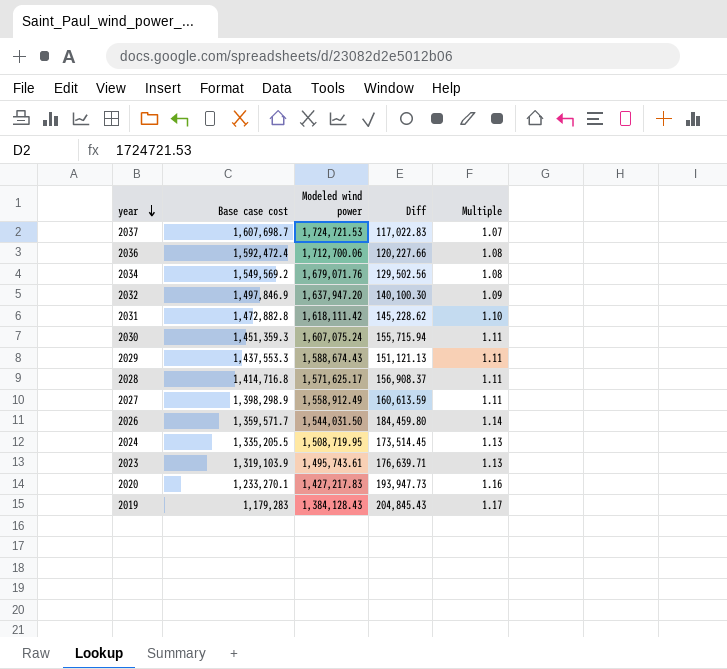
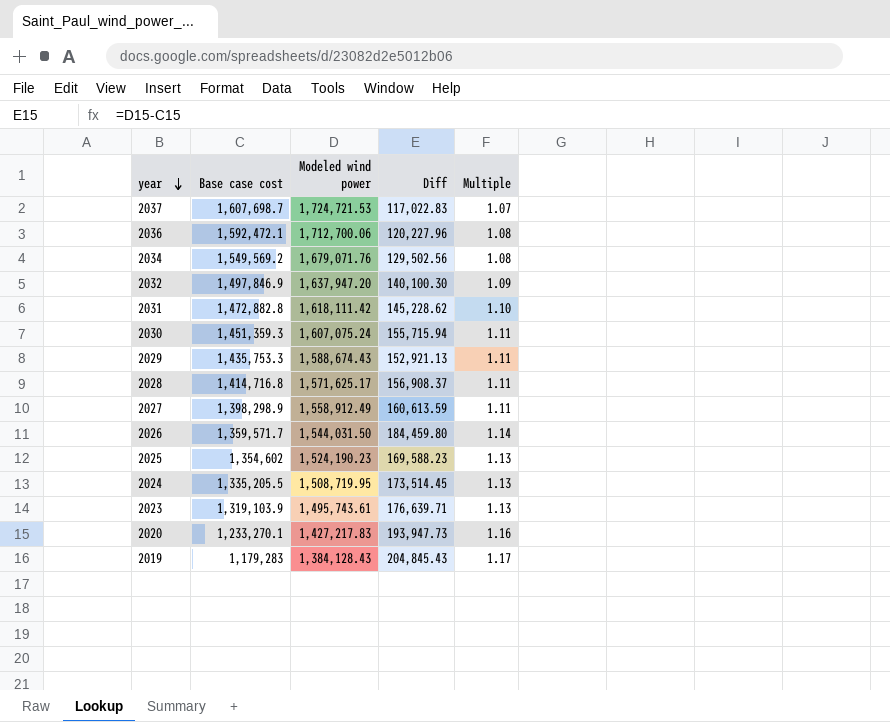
2036 | Base case cost: 1,592,472.4 -> 1,592,472.1
2036 | Diff: 120,227.66 -> 120,227.96
2029 | Base case cost: 1,437,553.3 -> 1,435,753.3
2029 | Diff: 151,121.13 -> 152,921.13
row 2025: none -> 1,354,602 | 1,524,190.23 | 169,588.23 | 1.13

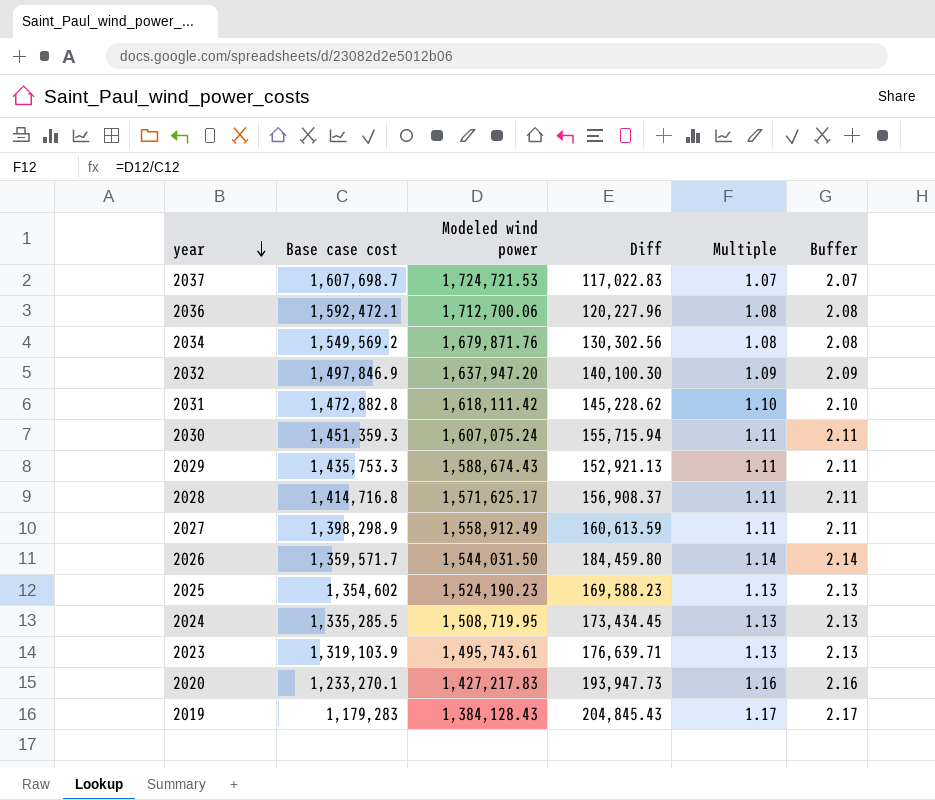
column Buffer | formula: none -> [Multiple] + 1
2034 | Modeled wind power: 1,679,071.76 -> 1,679,871.76
2034 | Diff: 129,502.56 -> 130,302.56
2024 | Base case cost: 1,335,205.5 -> 1,335,285.5
2024 | Diff: 173,514.45 -> 173,434.45

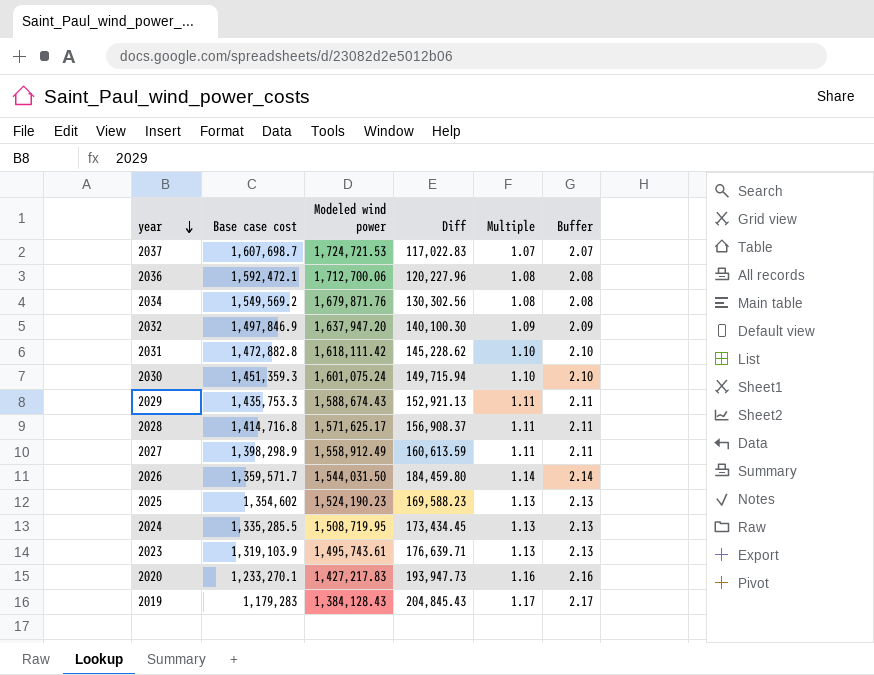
2030 | Modeled wind power: 1,607,075.24 -> 1,601,075.24
2030 | Diff: 155,715.94 -> 149,715.94
2030 | Multiple: 1.11 -> 1.10
2030 | Buffer: 2.11 -> 2.10

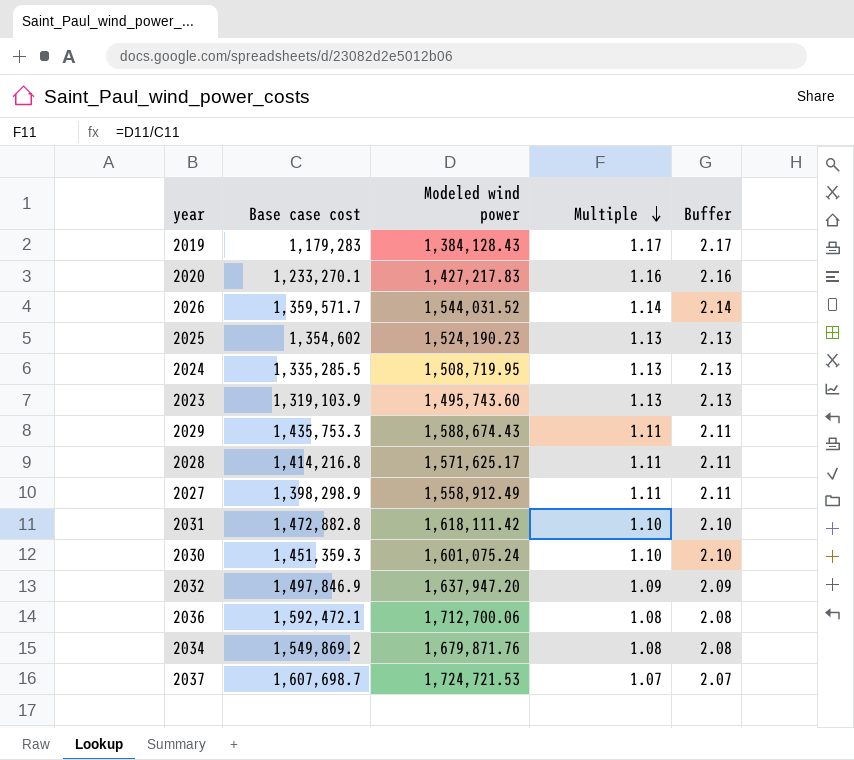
row order: year descending -> Multiple descending
column Diff | formula: [Modeled wind power] - [Base case cost] -> none
2026 | Modeled wind power: 1,544,031.50 -> 1,544,031.52
2023 | Modeled wind power: 1,495,743.61 -> 1,495,743.60
2028 | Base case cost: 1,414,716.8 -> 1,414,216.8
2034 | Base case cost: 1,549,569.2 -> 1,549,869.2

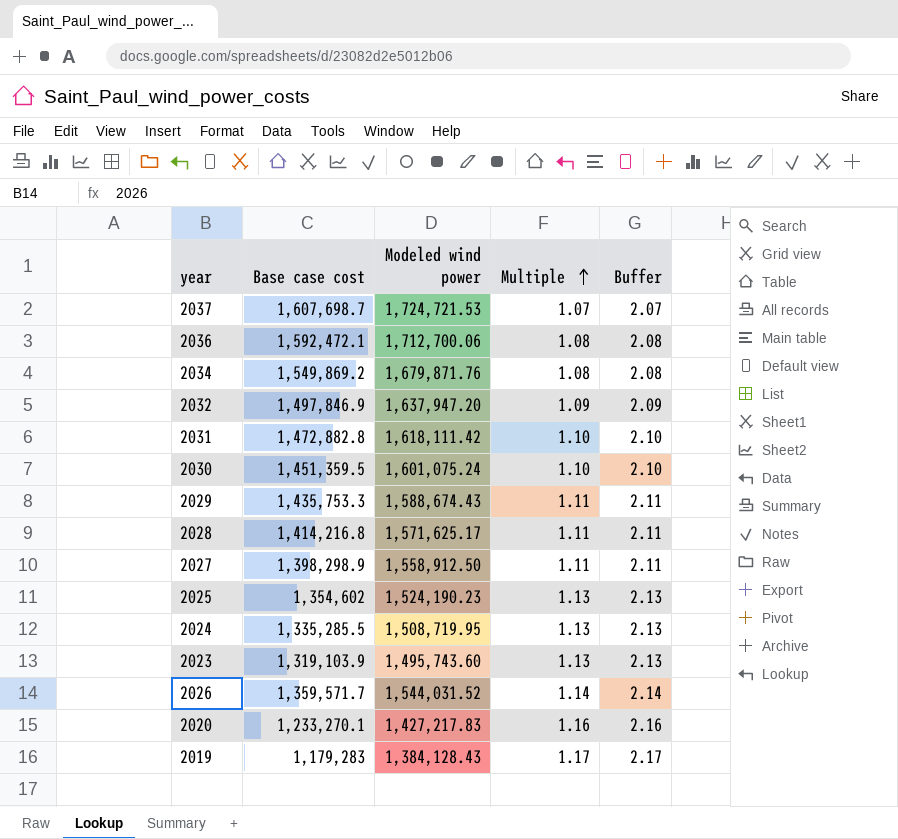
row order: Multiple descending -> Multiple ascending
2030 | Base case cost: 1,451,359.3 -> 1,451,359.5
2027 | Modeled wind power: 1,558,912.49 -> 1,558,912.50

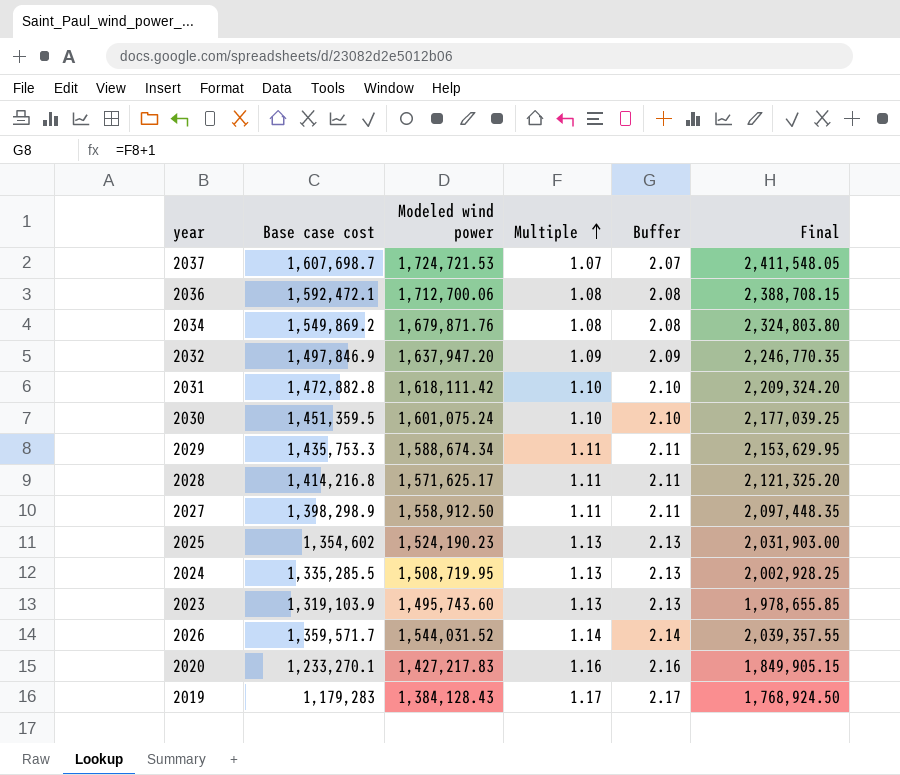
column Final | formula: none -> [Base case cost] * 1.5
2029 | Modeled wind power: 1,588,674.43 -> 1,588,674.34

